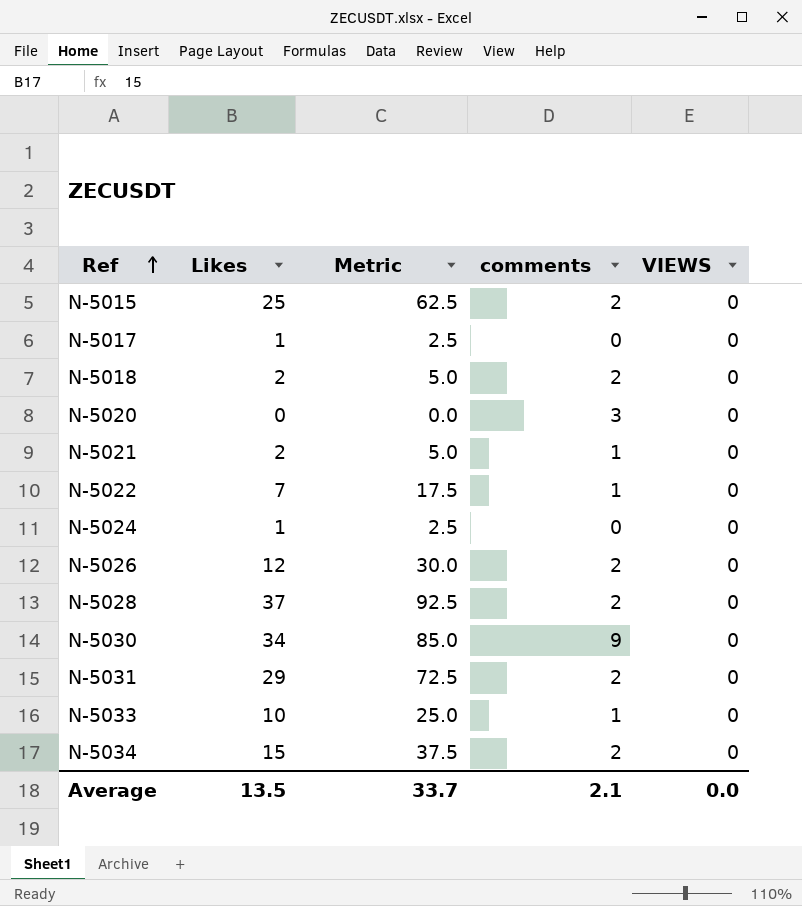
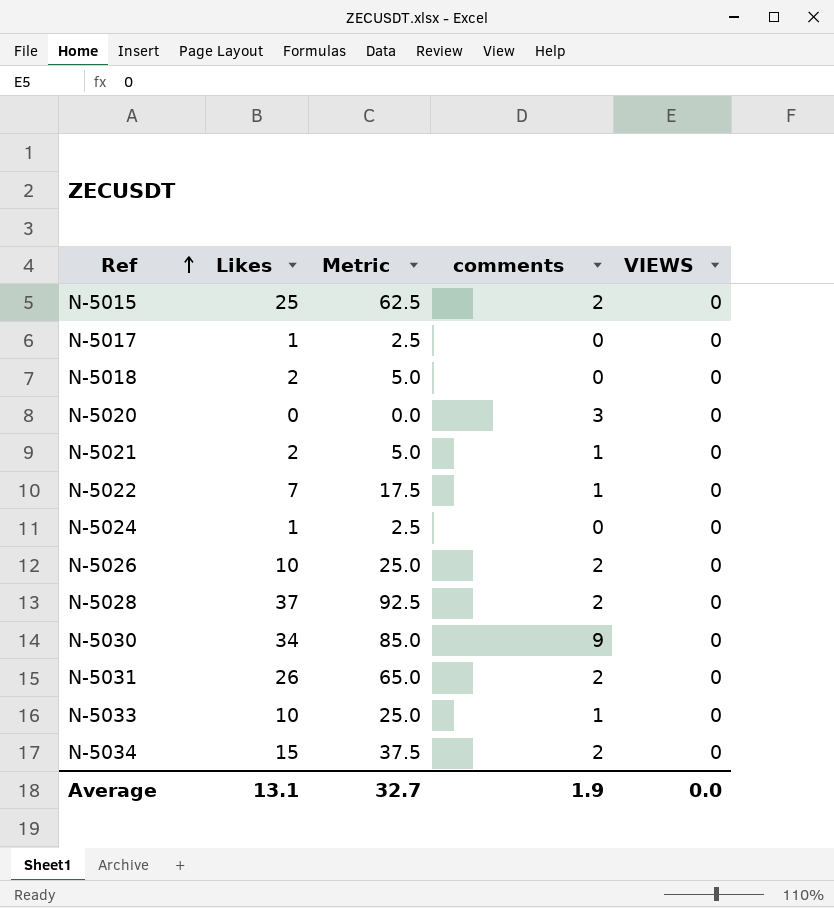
N-5018 | comments: 2 -> 0
N-5026 | Likes: 12 -> 10
N-5026 | Metric: 30.0 -> 25.0
N-5031 | Likes: 29 -> 26
N-5031 | Metric: 72.5 -> 65.0
Average | Likes: 13.5 -> 13.1
Average | Metric: 33.7 -> 32.7
Average | comments: 2.1 -> 1.9

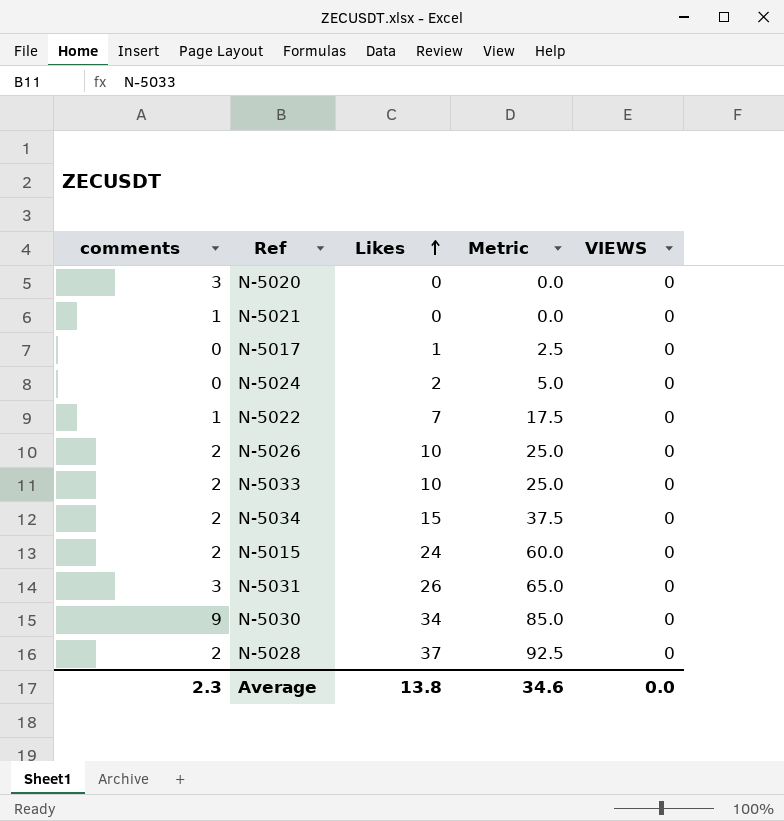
row order: Ref ascending -> Likes ascending
column comments | position: 4 -> 1
row N-5018: 2 | 5.0 | 0 | 0 -> none
N-5021 | Likes: 2 -> 0
N-5021 | Metric: 5.0 -> 0.0
N-5024 | Likes: 1 -> 2
N-5024 | Metric: 2.5 -> 5.0
N-5033 | comments: 1 -> 2
N-5015 | Likes: 25 -> 24
N-5015 | Metric: 62.5 -> 60.0
N-5031 | comments: 2 -> 3
Average | comments: 1.9 -> 2.3
Average | Likes: 13.1 -> 13.8
Average | Metric: 32.7 -> 34.6

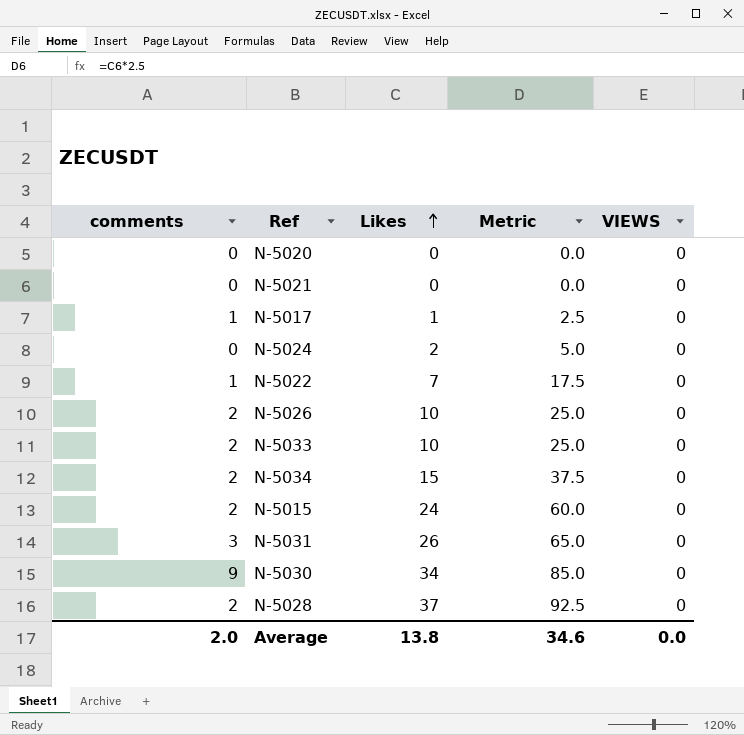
N-5020 | comments: 3 -> 0
N-5021 | comments: 1 -> 0
N-5017 | comments: 0 -> 1
Average | comments: 2.3 -> 2.0

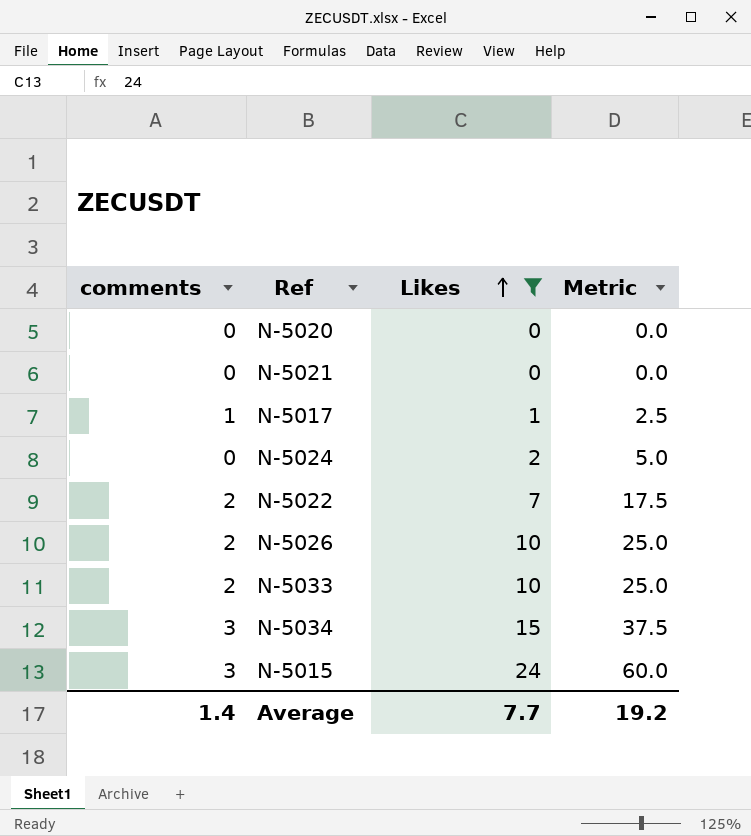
filter: none -> Likes <= 24
column VIEWS | position: 5 -> none
N-5022 | comments: 1 -> 2
N-5034 | comments: 2 -> 3
N-5015 | comments: 2 -> 3
Average | comments: 2.0 -> 1.4
Average | Likes: 13.8 -> 7.7
Average | Metric: 34.6 -> 19.2

